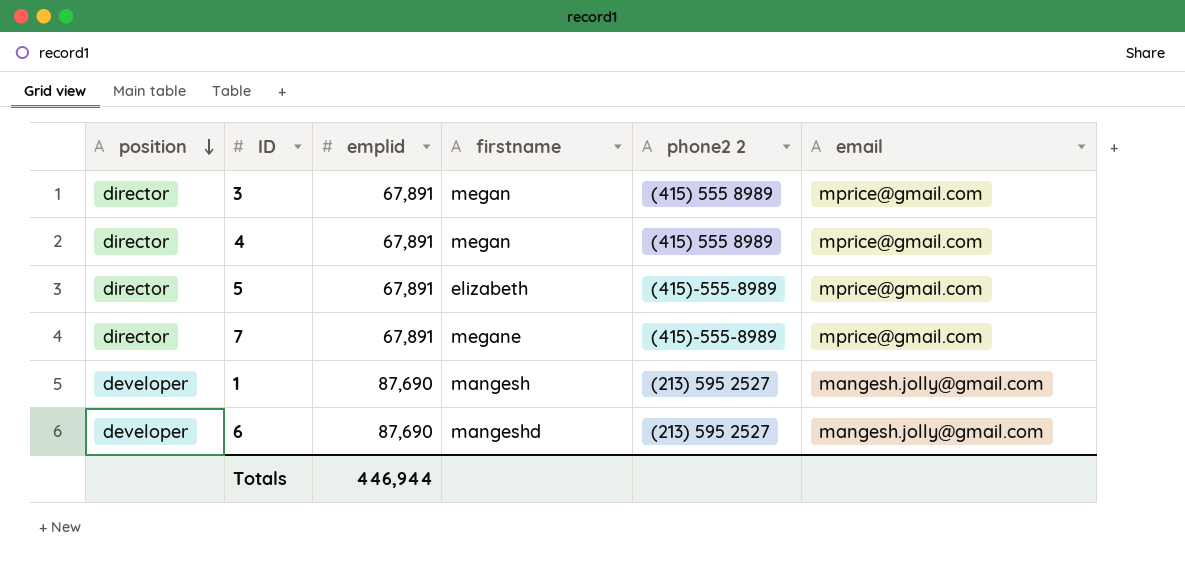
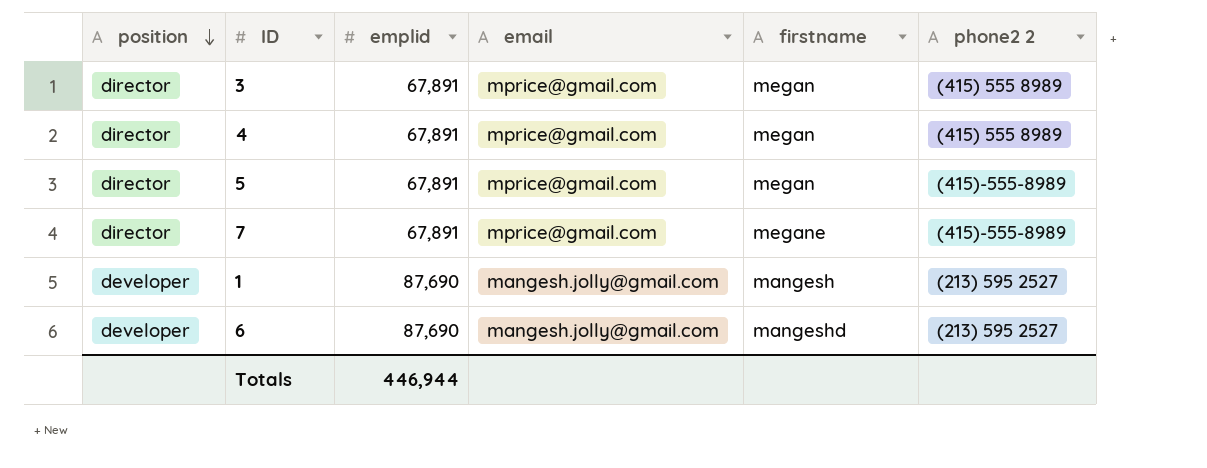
column email | position: 6 -> 4
5 | firstname: elizabeth -> megan

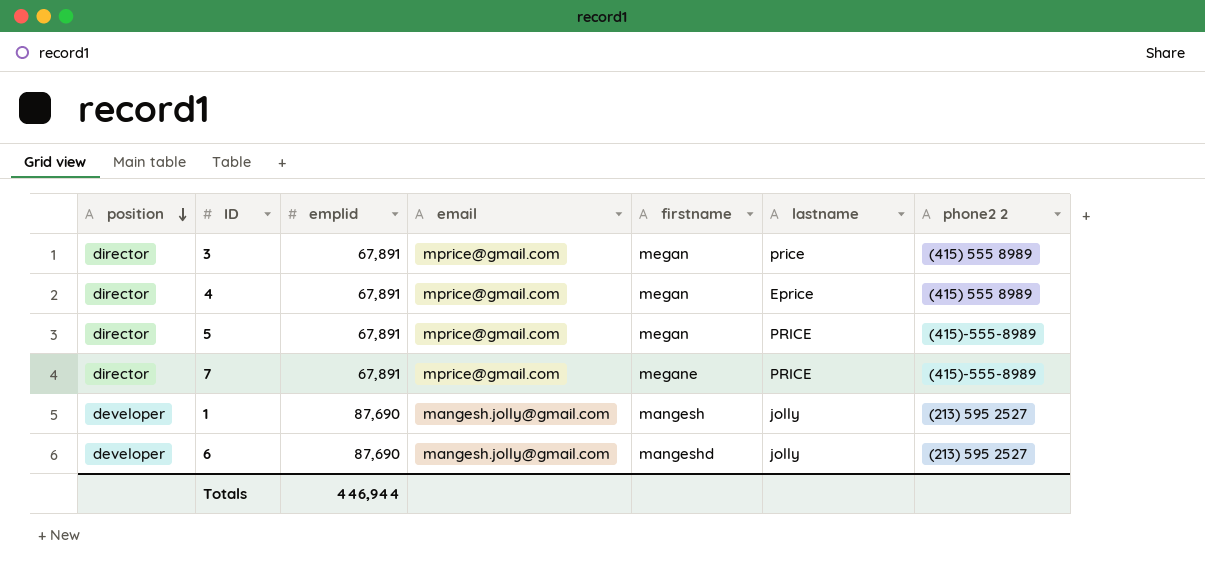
column lastname | position: none -> 6

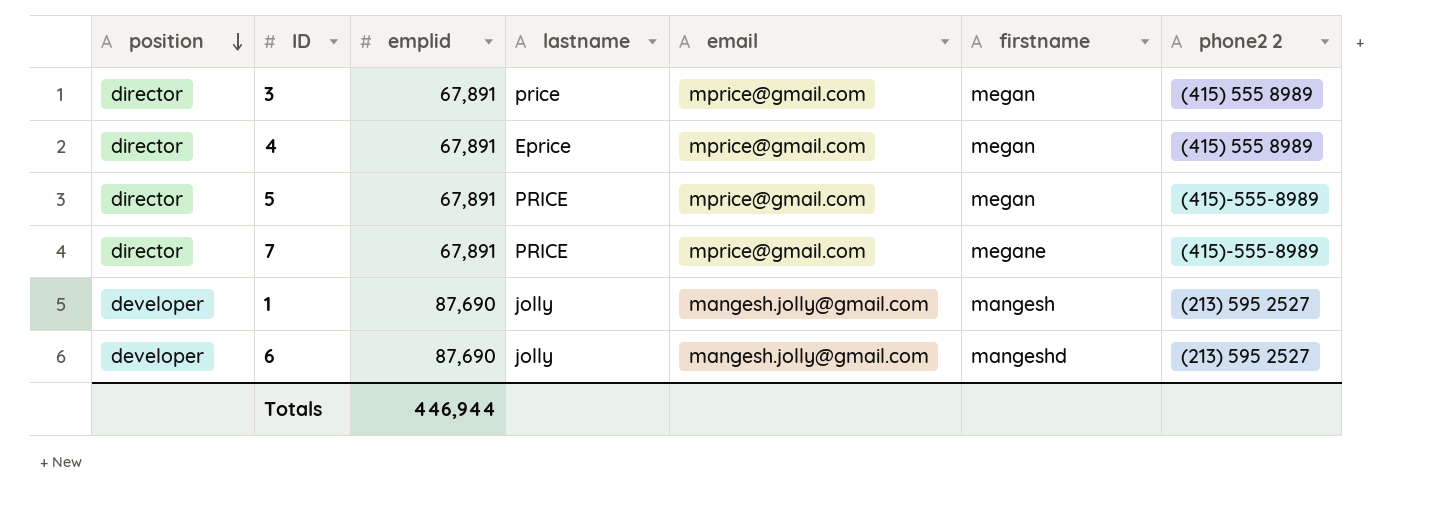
column lastname | position: 6 -> 4

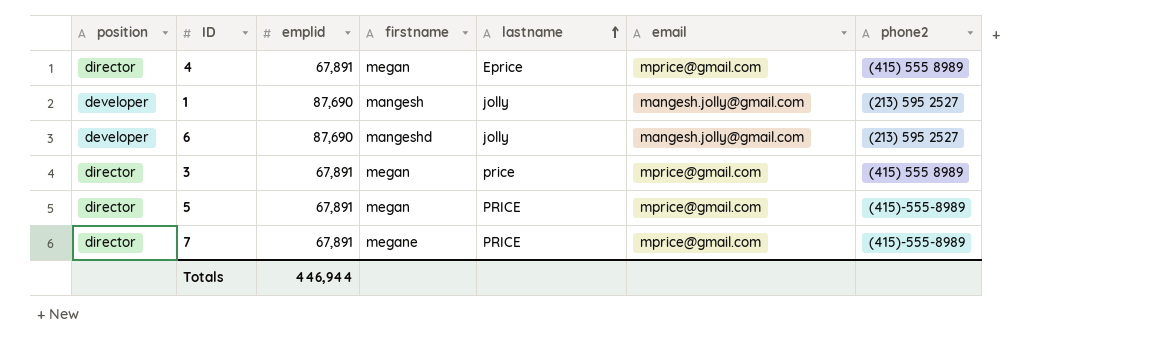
row order: position descending -> lastname ascending
column firstname | position: 6 -> 4
column name: phone2 2 -> phone2

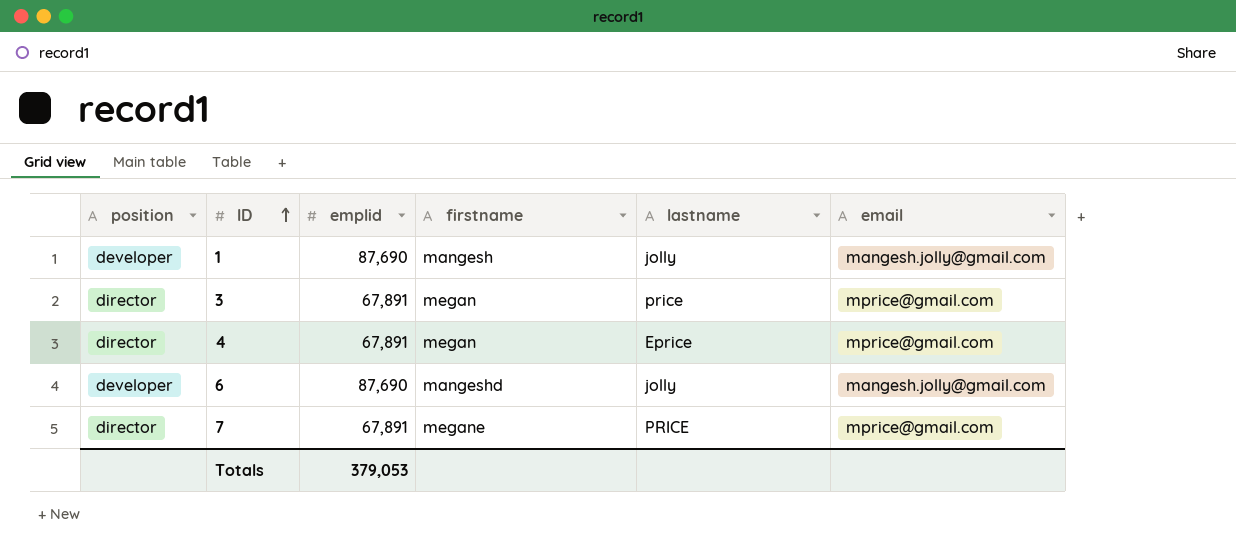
row order: lastname ascending -> ID ascending
column phone2 | position: 7 -> none
row 5: director | 67,891 | megan | PRICE | mprice@gmail.com | (415)-555-8989 -> none
Totals | emplid: 446,944 -> 379,053

